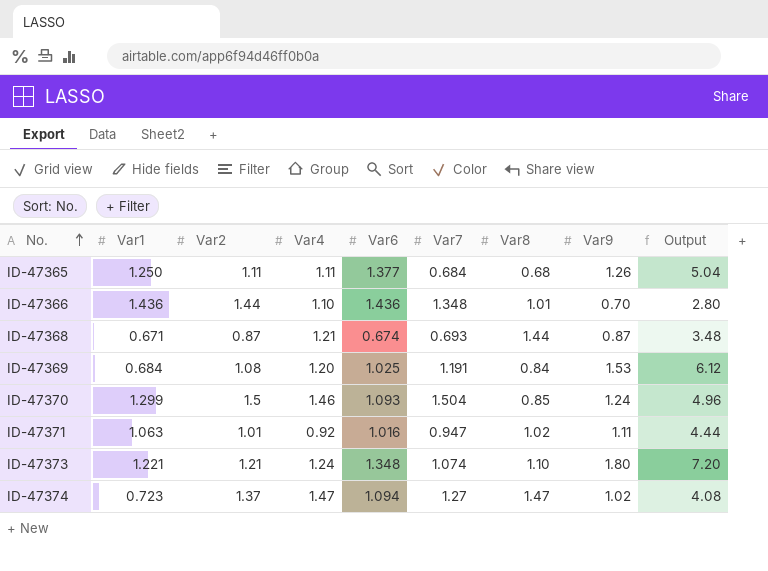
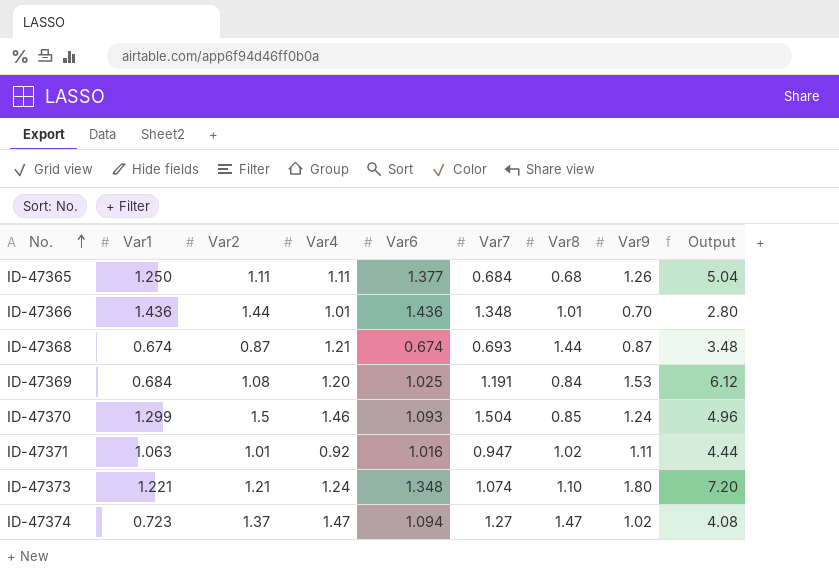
ID-47366 | Var4: 1.10 -> 1.01
ID-47368 | Var1: 0.671 -> 0.674

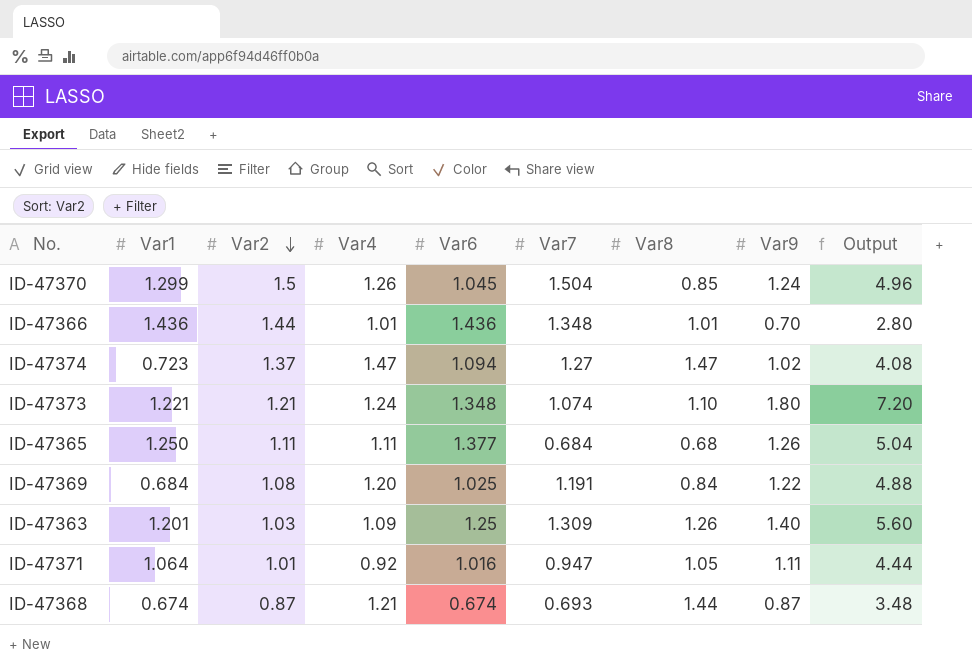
row order: No. ascending -> Var2 descending
ID-47370 | Var4: 1.46 -> 1.26
ID-47370 | Var6: 1.093 -> 1.045
ID-47369 | Var9: 1.53 -> 1.22
ID-47369 | Output: 6.12 -> 4.88
row ID-47363: none -> 1.201 | 1.03 | 1.09 | 1.25 | 1.309 | 1.26 | 1.40 | 5.60
ID-47371 | Var1: 1.063 -> 1.064
ID-47371 | Var8: 1.02 -> 1.05

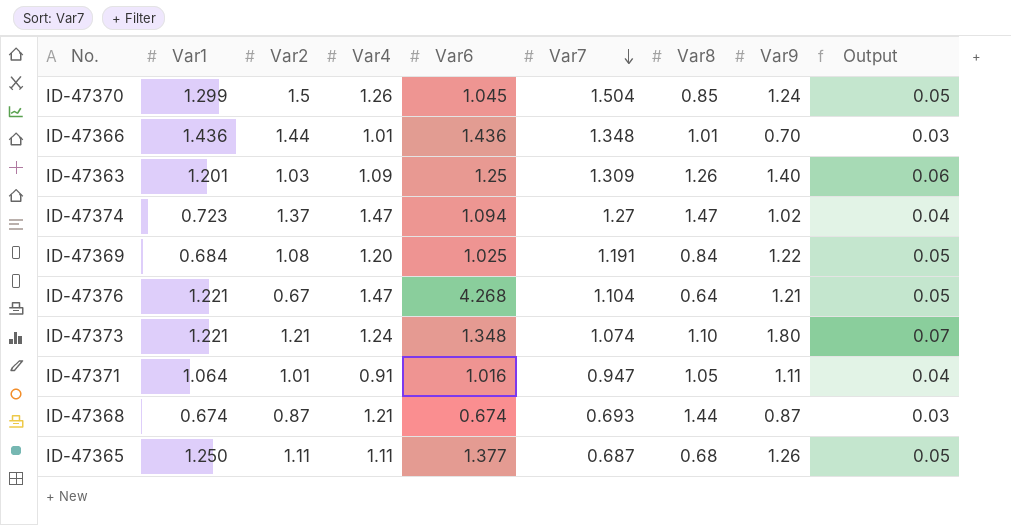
row order: Var2 descending -> Var7 descending
column Output | formula: [Var9] * 4 -> [Var9] * 0.04
row ID-47376: none -> 1.221 | 0.67 | 1.47 | 4.268 | 1.104 | 0.64 | 1.21 | 0.05
ID-47371 | Var4: 0.92 -> 0.91
ID-47365 | Var7: 0.684 -> 0.687

